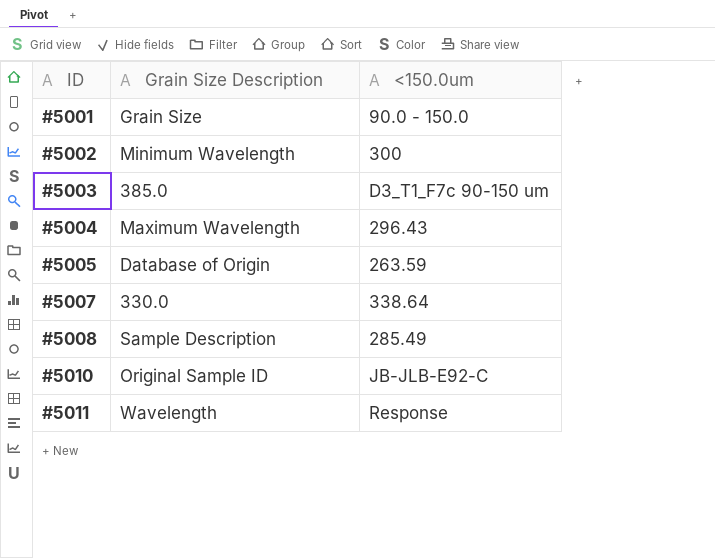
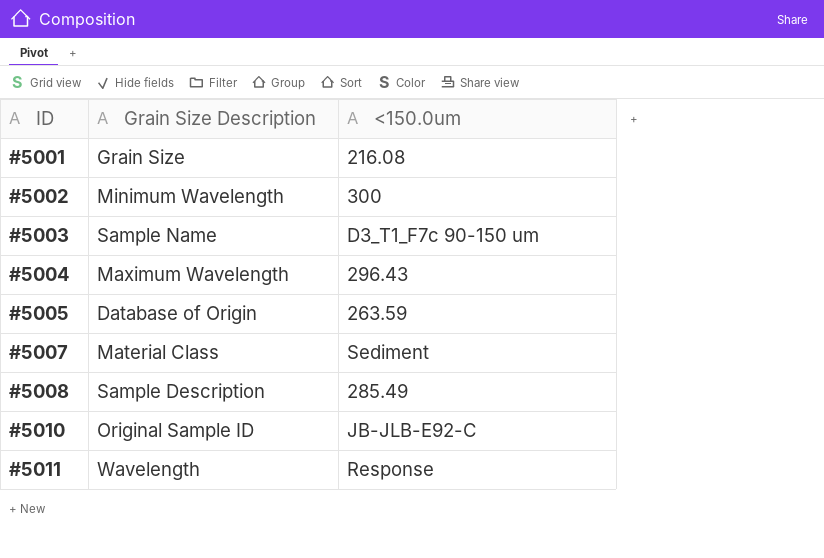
#5001 | <150.0um: 90.0 - 150.0 -> 216.08
#5003 | Grain Size Description: 385.0 -> Sample Name
#5007 | Grain Size Description: 330.0 -> Material Class
#5007 | <150.0um: 338.64 -> Sediment

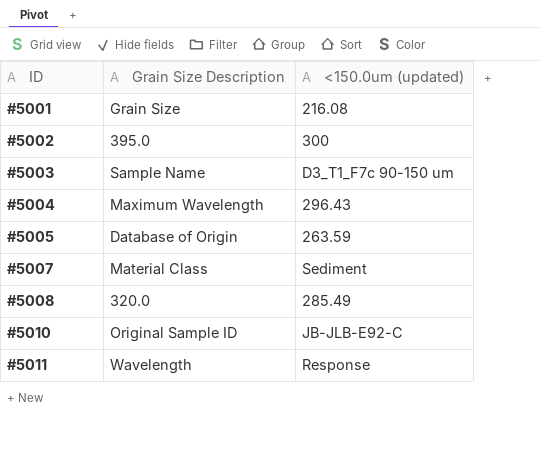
column name: <150.0um -> <150.0um (updated)
#5002 | Grain Size Description: Minimum Wavelength -> 395.0
#5008 | Grain Size Description: Sample Description -> 320.0

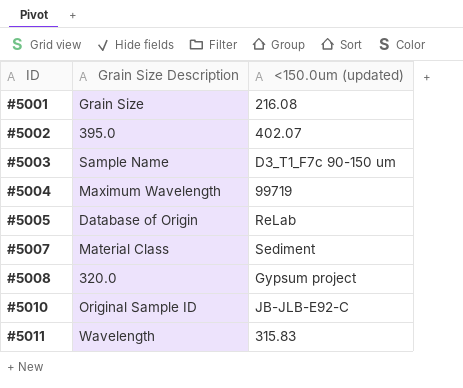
#5002 | <150.0um (updated): 300 -> 402.07
#5004 | <150.0um (updated): 296.43 -> 99719
#5005 | <150.0um (updated): 263.59 -> ReLab
#5008 | <150.0um (updated): 285.49 -> Gypsum project
#5011 | <150.0um (updated): Response -> 315.83

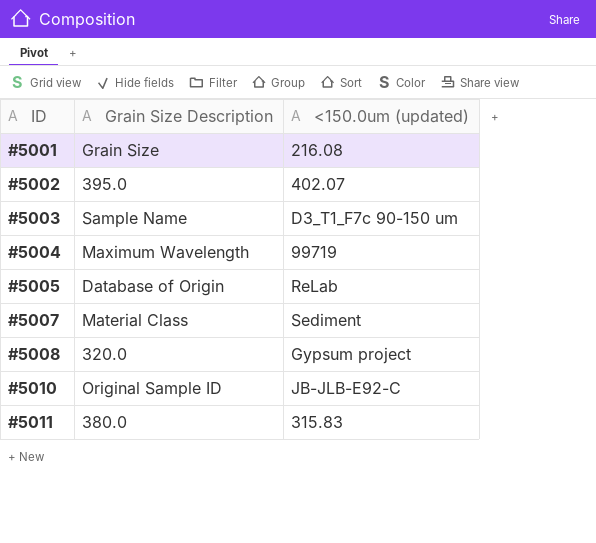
#5011 | Grain Size Description: Wavelength -> 380.0

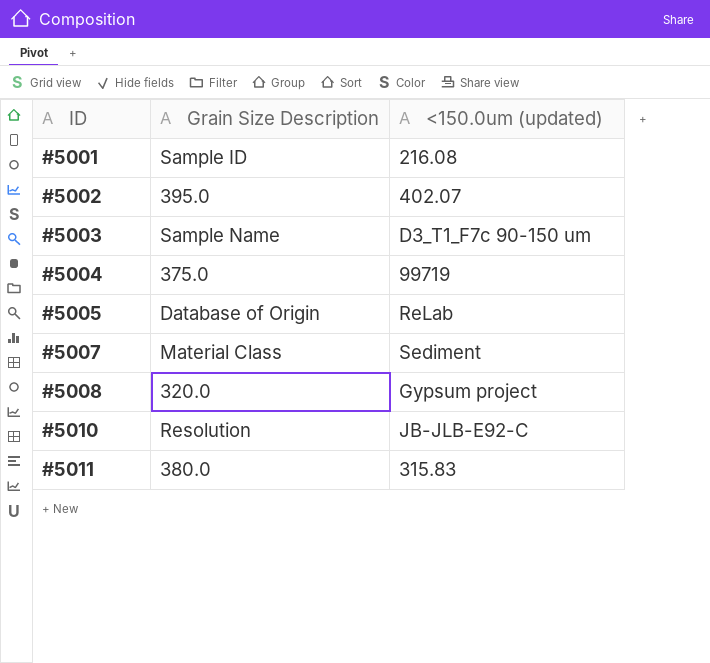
#5001 | Grain Size Description: Grain Size -> Sample ID
#5004 | Grain Size Description: Maximum Wavelength -> 375.0
#5010 | Grain Size Description: Original Sample ID -> Resolution

